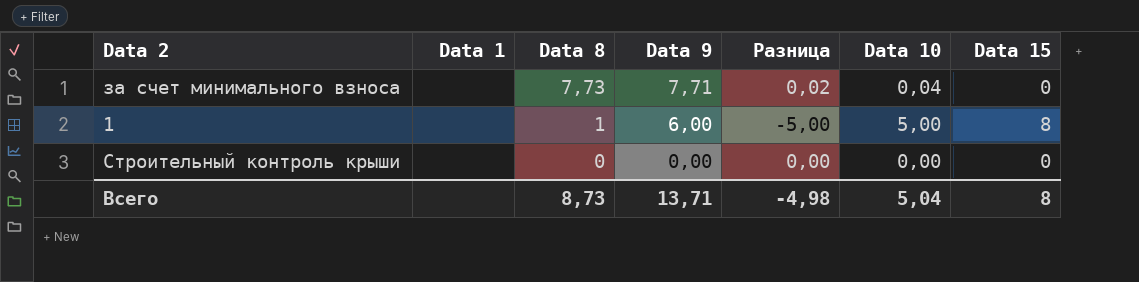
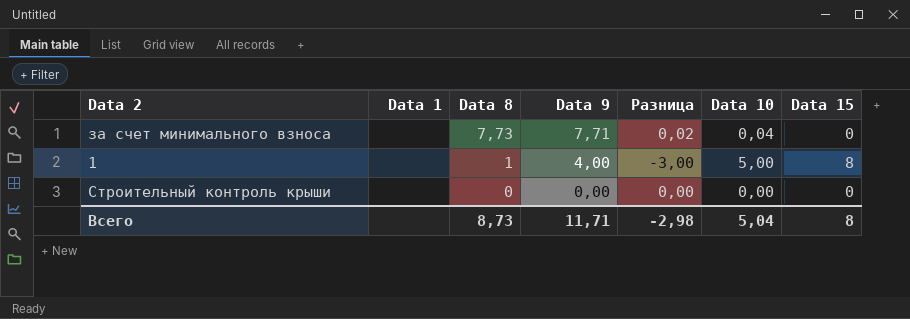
1 | Data 9: 6,00 -> 4,00
1 | Разница: -5,00 -> -3,00
Всего | Data 9: 13,71 -> 11,71
Всего | Разница: -4,98 -> -2,98

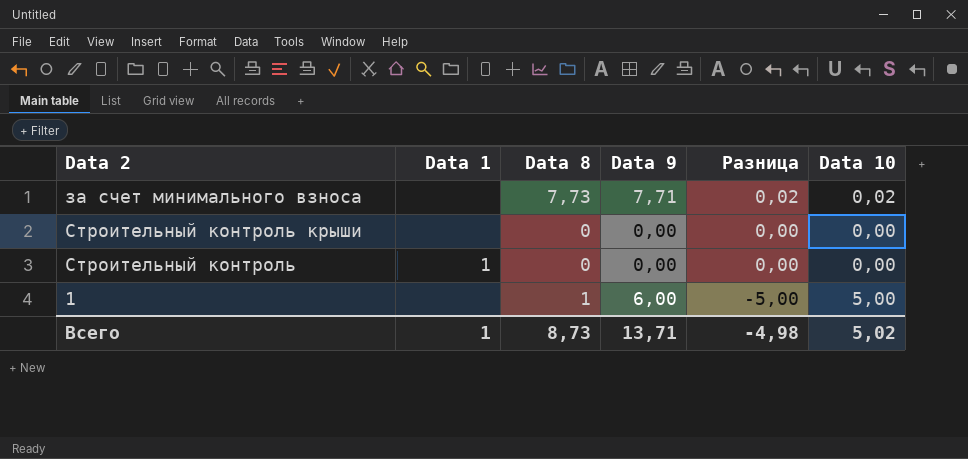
row order: Data 8 descending -> Разница descending
column Data 15 | position: 7 -> none
за счет минимального взноса | Data 10: 0,04 -> 0,02
row Строительный контроль: none -> 1 | 0 | 0,00 | 0,00 | 0,00
1 | Data 9: 4,00 -> 6,00
1 | Разница: -3,00 -> -5,00
Всего | Data 1: none -> 1
Всего | Data 9: 11,71 -> 13,71
Всего | Разница: -2,98 -> -4,98
Всего | Data 10: 5,04 -> 5,02

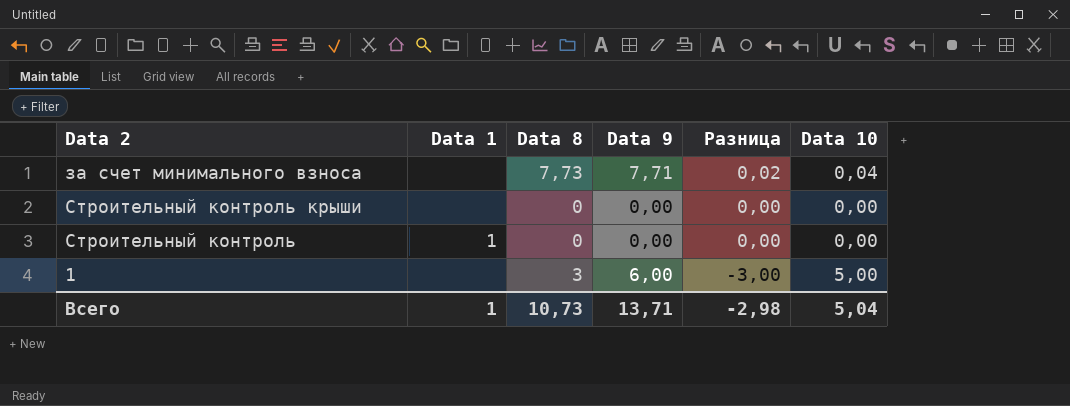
за счет минимального взноса | Data 10: 0,02 -> 0,04
1 | Data 8: 1 -> 3
1 | Разница: -5,00 -> -3,00
Всего | Data 8: 8,73 -> 10,73
Всего | Разница: -4,98 -> -2,98
Всего | Data 10: 5,02 -> 5,04

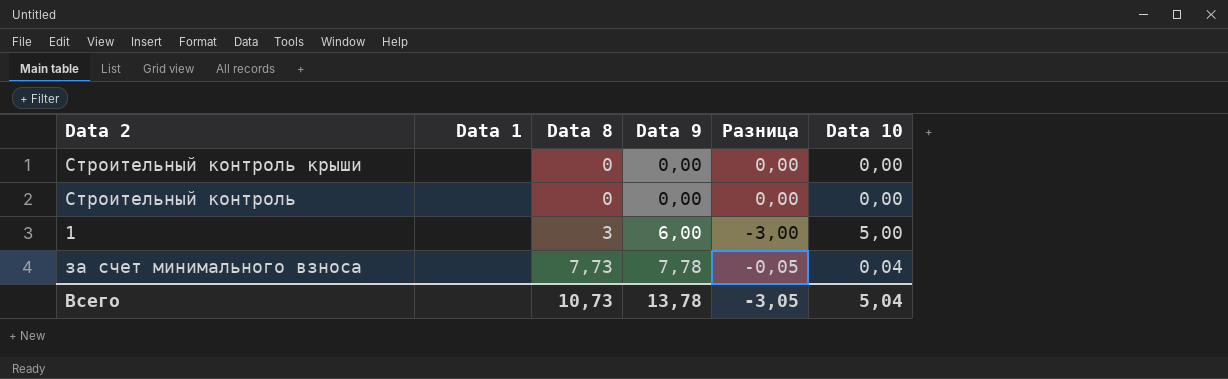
row order: Разница descending -> Data 8 ascending
Строительный контроль | Data 1: 1 -> none
за счет минимального взноса | Data 9: 7,71 -> 7,78
за счет минимального взноса | Разница: 0,02 -> -0,05
Всего | Data 1: 1 -> none
Всего | Data 9: 13,71 -> 13,78
Всего | Разница: -2,98 -> -3,05

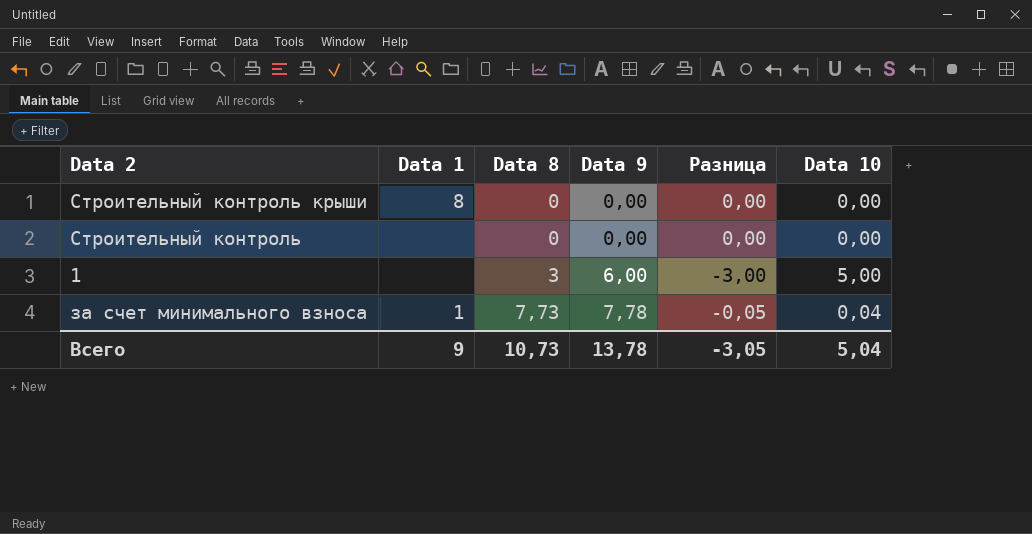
Строительный контроль крыши | Data 1: none -> 8
за счет минимального взноса | Data 1: none -> 1
Всего | Data 1: none -> 9

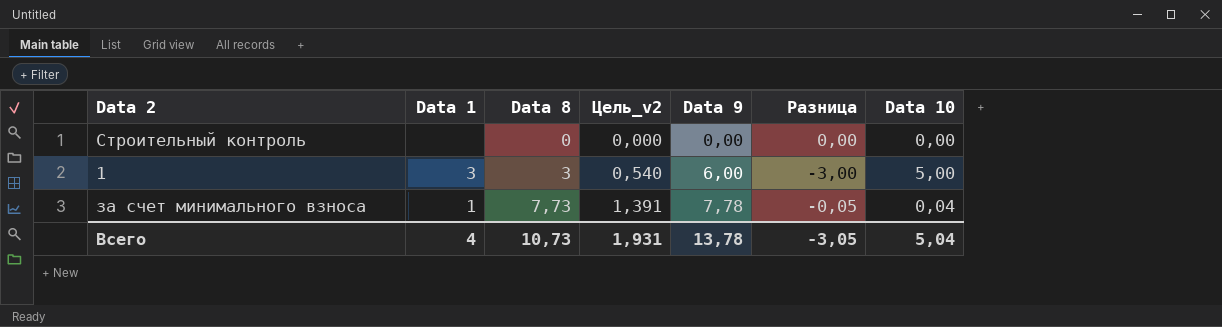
column Цель_v2 | formula: none -> [Data 8] * 0,18
row Строительный контроль крыши: 8 | 0 | 0,00 | 0,00 | 0,00 -> none
1 | Data 1: none -> 3
Всего | Data 1: 9 -> 4

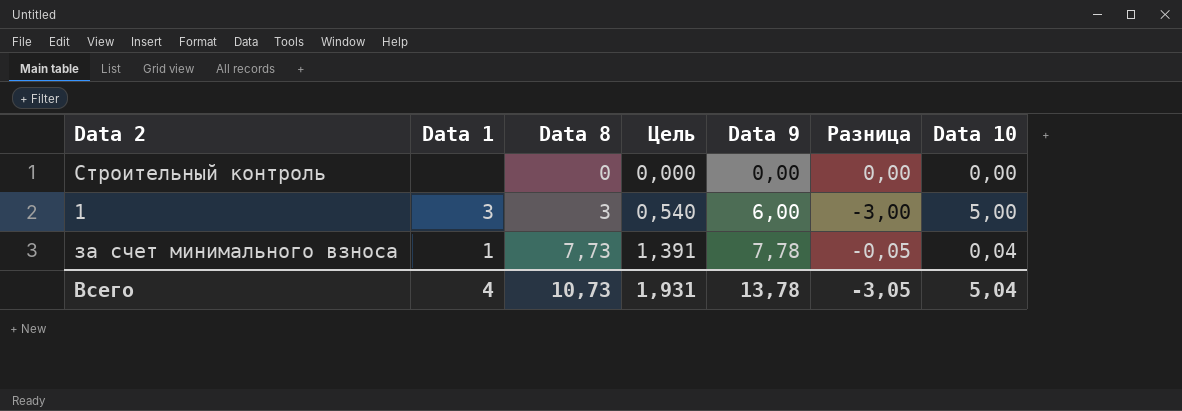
column name: Цель_v2 -> Цель

